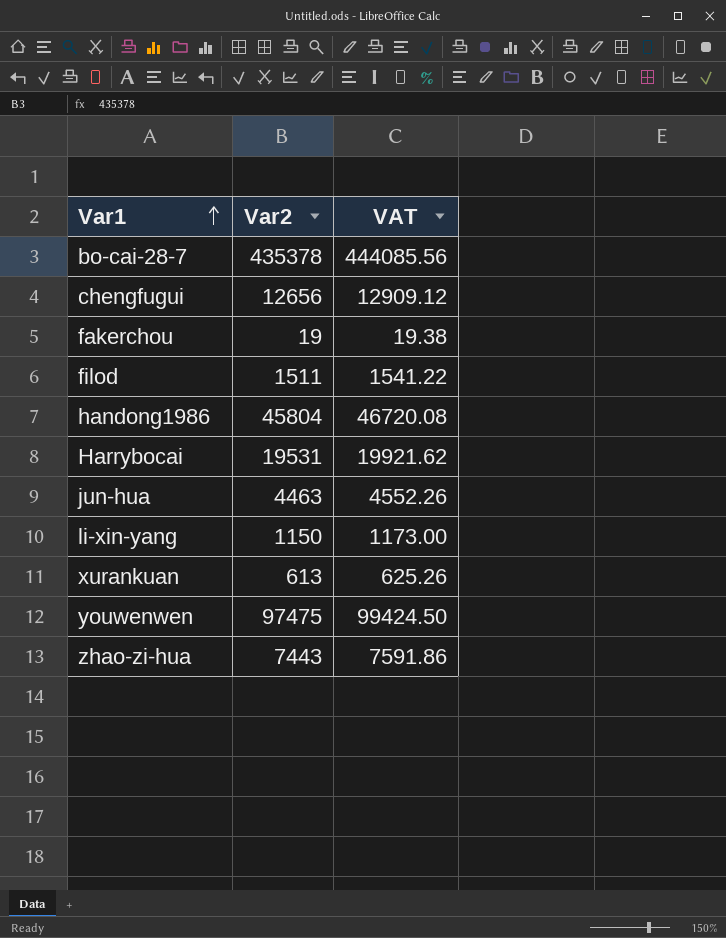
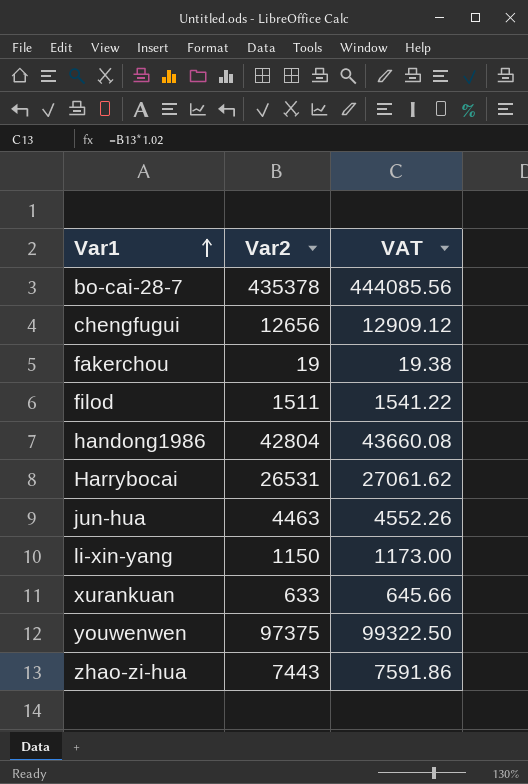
handong1986 | Var2: 45804 -> 42804
handong1986 | VAT: 46720.08 -> 43660.08
Harrybocai | Var2: 19531 -> 26531
Harrybocai | VAT: 19921.62 -> 27061.62
xurankuan | Var2: 613 -> 633
xurankuan | VAT: 625.26 -> 645.66
youwenwen | Var2: 97475 -> 97375
youwenwen | VAT: 99424.50 -> 99322.50

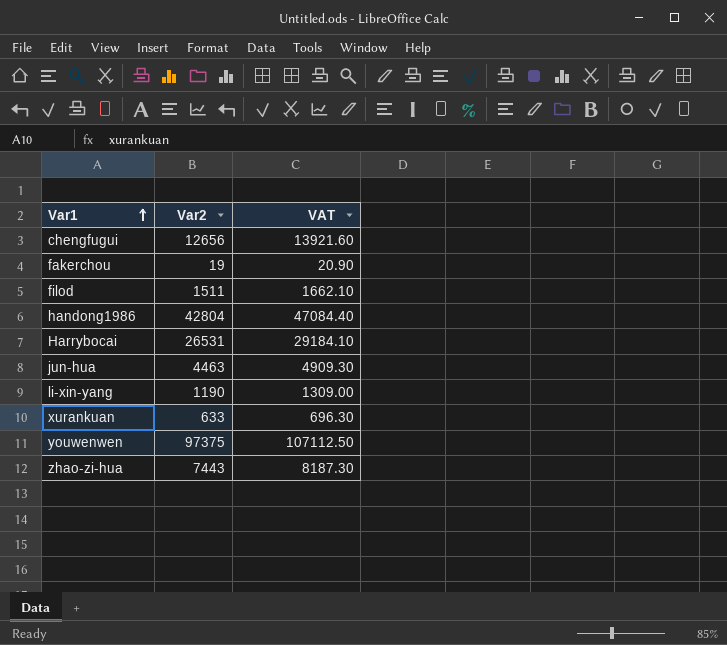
column VAT | formula: [Var2] * 1.02 -> [Var2] * 1.1
row bo-cai-28-7: 435378 | 444085.56 -> none
li-xin-yang | Var2: 1150 -> 1190

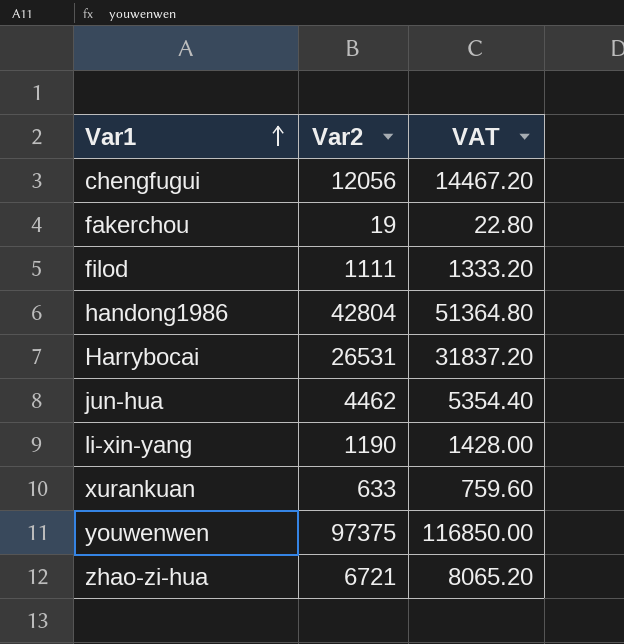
column VAT | formula: [Var2] * 1.1 -> [Var2] * 1.2
chengfugui | Var2: 12656 -> 12056
filod | Var2: 1511 -> 1111
jun-hua | Var2: 4463 -> 4462
zhao-zi-hua | Var2: 7443 -> 6721

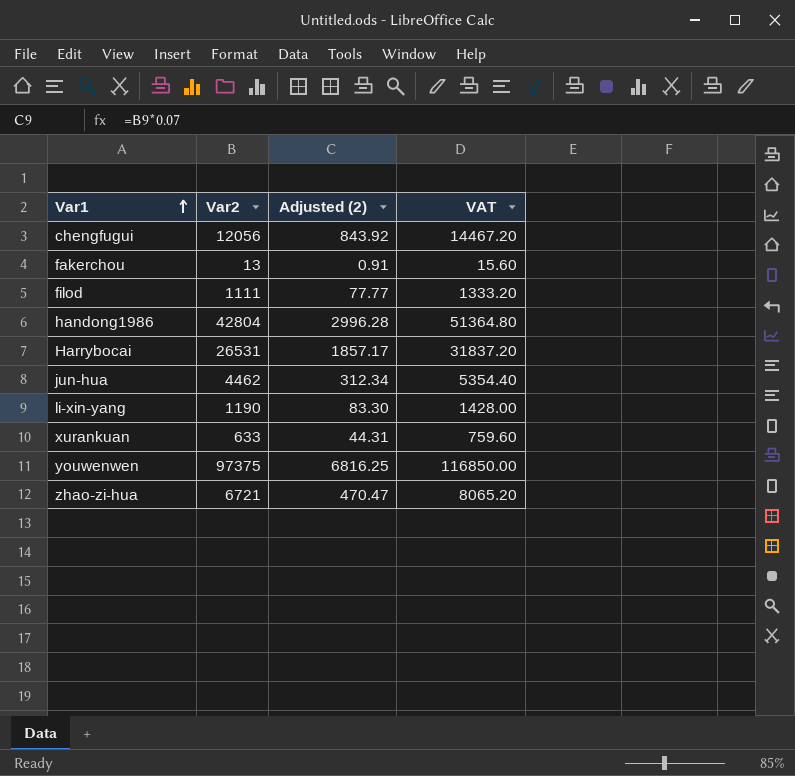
column Adjusted (2) | formula: none -> [Var2] * 0.07
fakerchou | Var2: 19 -> 13
fakerchou | VAT: 22.80 -> 15.60

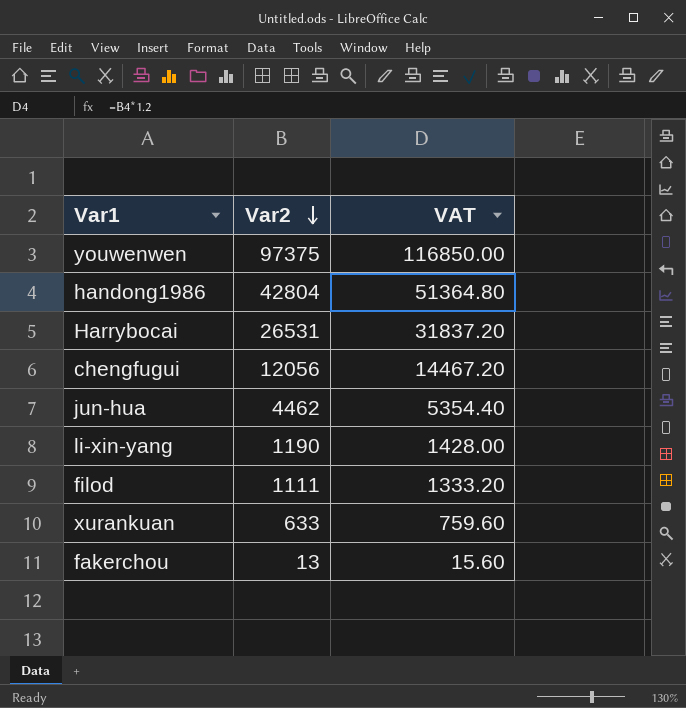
row order: Var1 ascending -> Var2 descending
column Adjusted (2) | formula: [Var2] * 0.07 -> none
row zhao-zi-hua: 6721 | 470.47 | 8065.20 -> none

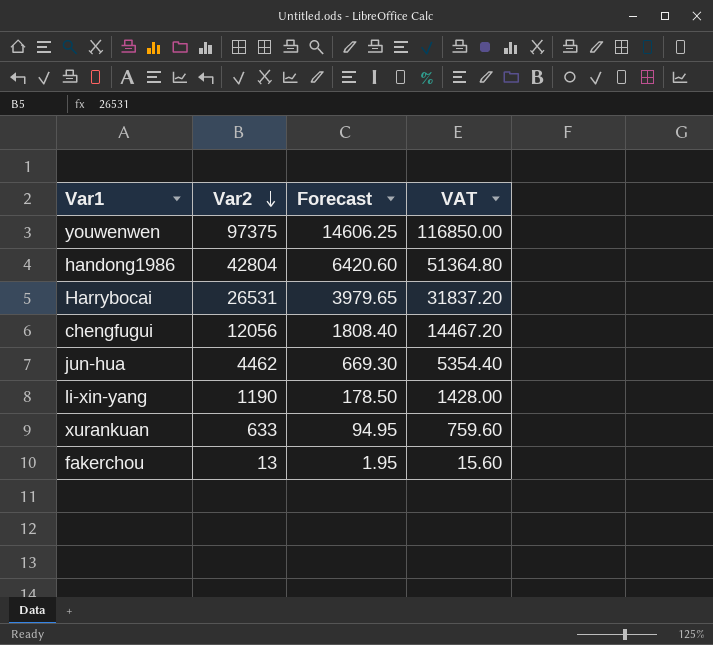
column Forecast | formula: none -> [Var2] * 0.15
row filod: 1111 | 1333.20 -> none

